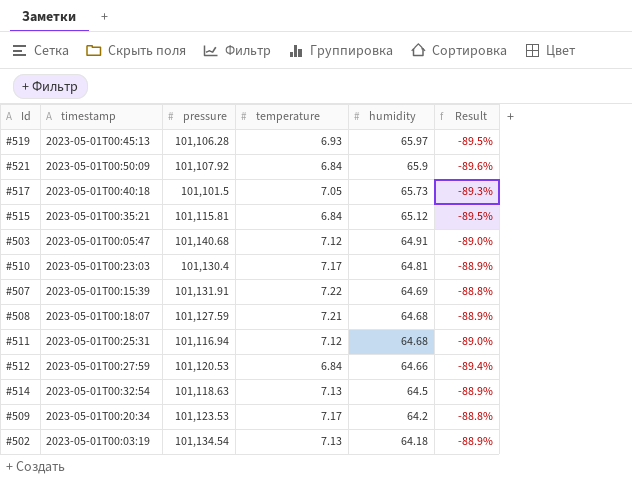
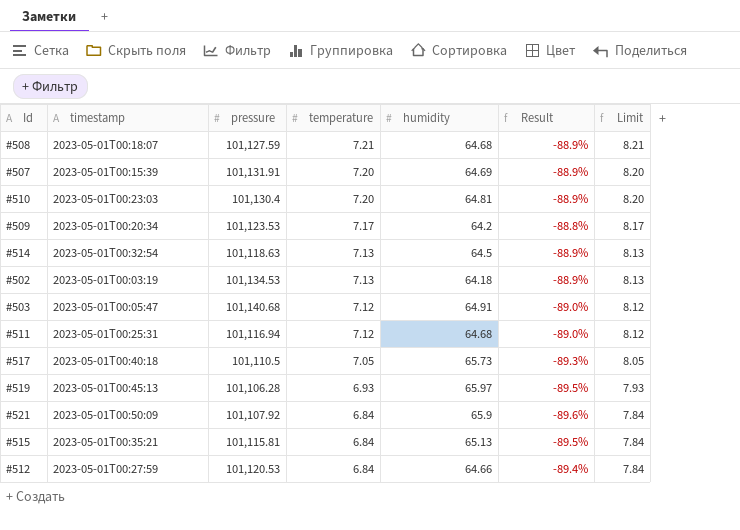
row order: humidity descending -> temperature descending
column Limit | formula: none -> [temperature] + 1
#507 | temperature: 7.22 -> 7.20
#507 | Result: -88.8% -> -88.9%
#510 | temperature: 7.17 -> 7.20
#502 | pressure: 101,134.54 -> 101,134.53
#517 | pressure: 101,101.5 -> 101,110.5
#515 | humidity: 65.12 -> 65.13

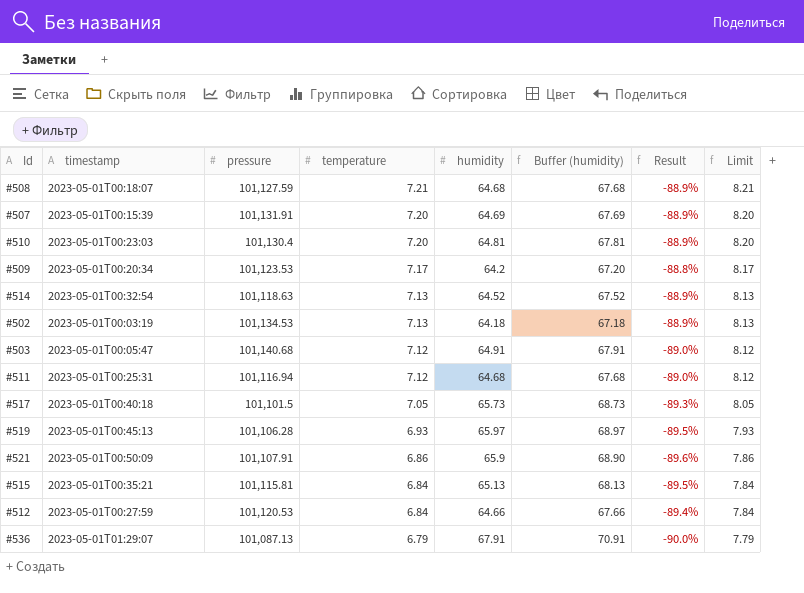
column Buffer (humidity) | formula: none -> [humidity] + 3
#514 | humidity: 64.5 -> 64.52
#517 | pressure: 101,110.5 -> 101,101.5
#521 | pressure: 101,107.92 -> 101,107.91
#521 | temperature: 6.84 -> 6.86
#521 | Limit: 7.84 -> 7.86
row #536: none -> 2023-05-01T01:29:07 | 101,087.13 | 6.79 | 67.91 | 70.91 | -90.0% | 7.79

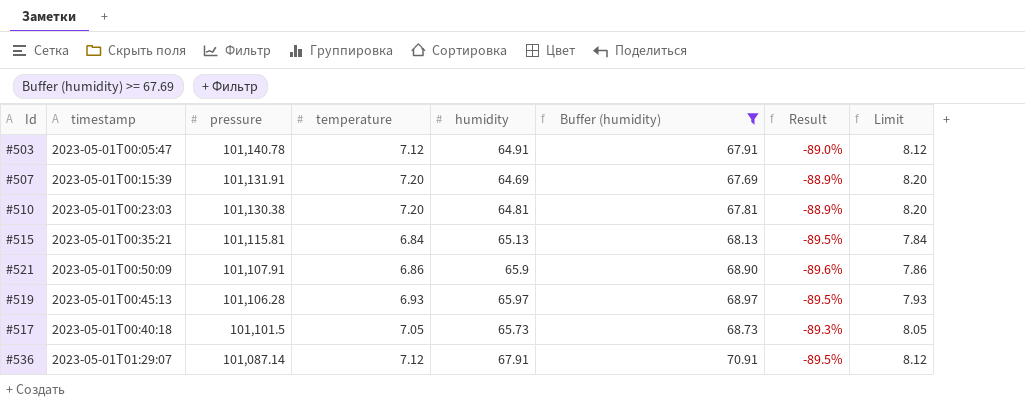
filter: none -> Buffer (humidity) >= 67.69
row order: temperature descending -> pressure descending
#503 | pressure: 101,140.68 -> 101,140.78
#510 | pressure: 101,130.4 -> 101,130.38
#536 | pressure: 101,087.13 -> 101,087.14
#536 | temperature: 6.79 -> 7.12
#536 | Result: -90.0% -> -89.5%
#536 | Limit: 7.79 -> 8.12

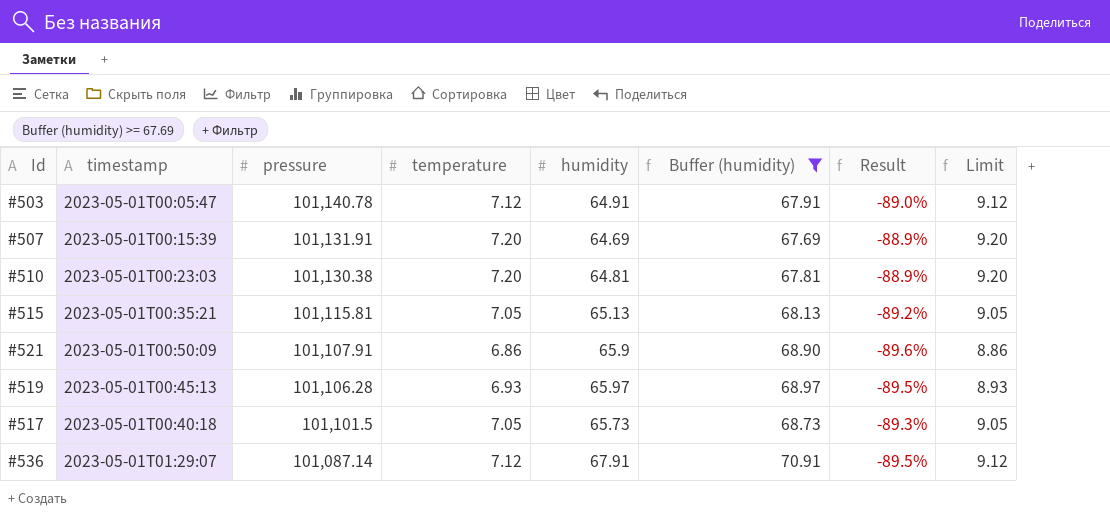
column Limit | formula: [temperature] + 1 -> [temperature] + 2
#515 | temperature: 6.84 -> 7.05
#515 | Result: -89.5% -> -89.2%

